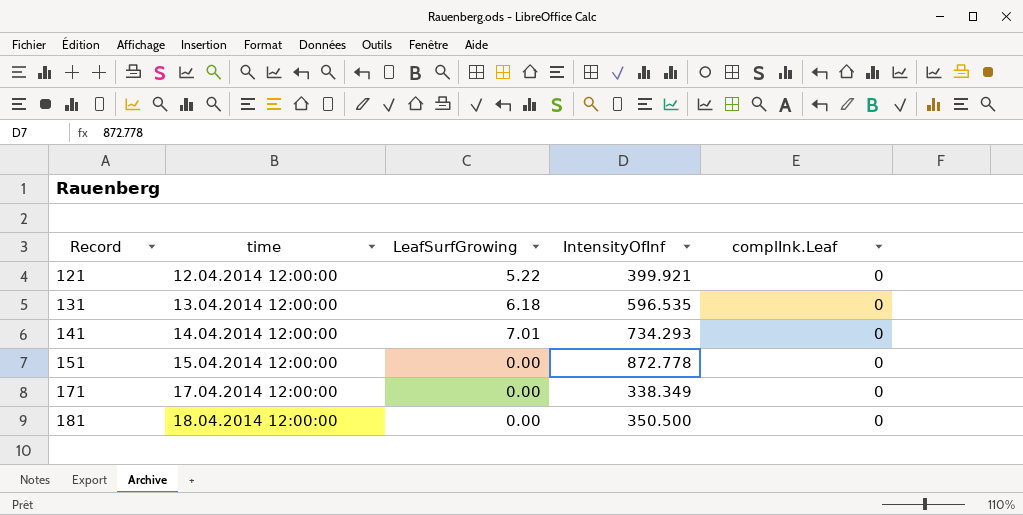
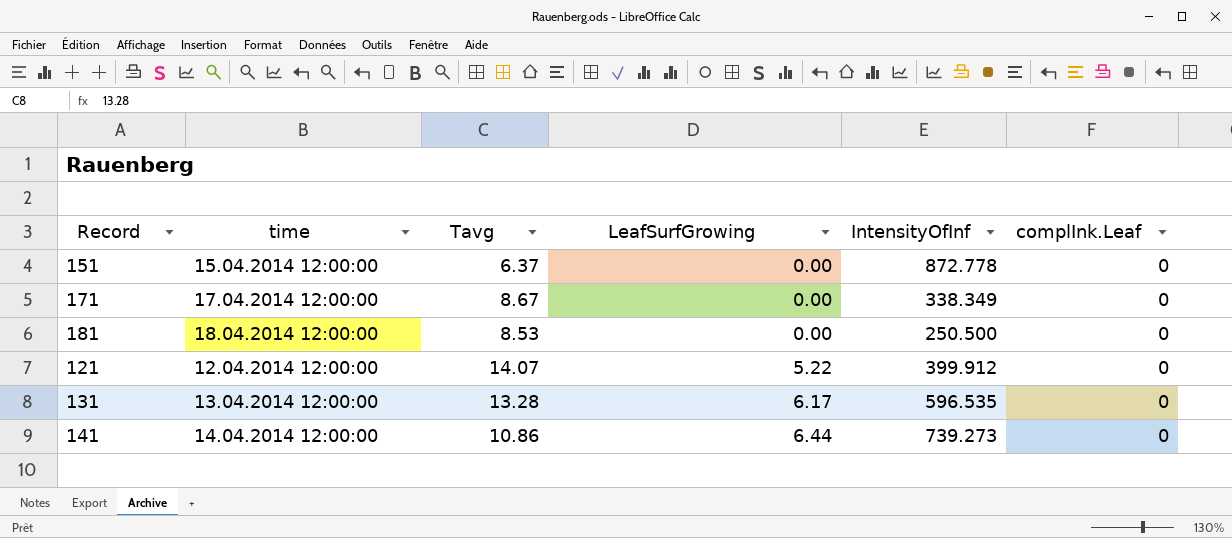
row order: Record ascending -> LeafSurfGrowing ascending
column Tavg | position: none -> 3
181 | IntensityOfInf: 350.500 -> 250.500
121 | IntensityOfInf: 399.921 -> 399.912
131 | LeafSurfGrowing: 6.18 -> 6.17
141 | LeafSurfGrowing: 7.01 -> 6.44
141 | IntensityOfInf: 734.293 -> 739.273

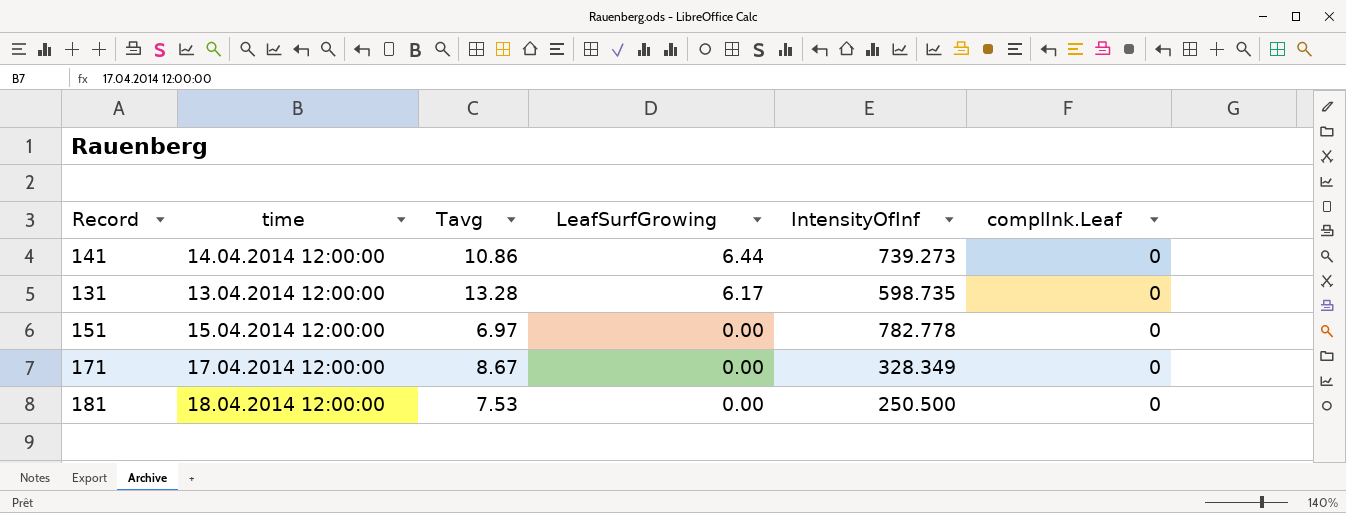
row order: LeafSurfGrowing ascending -> LeafSurfGrowing descending
row 121: 12.04.2014 12:00:00 | 14.07 | 5.22 | 399.912 | 0 -> none
131 | IntensityOfInf: 596.535 -> 598.735
151 | Tavg: 6.37 -> 6.97
151 | IntensityOfInf: 872.778 -> 782.778
171 | IntensityOfInf: 338.349 -> 328.349
181 | Tavg: 8.53 -> 7.53

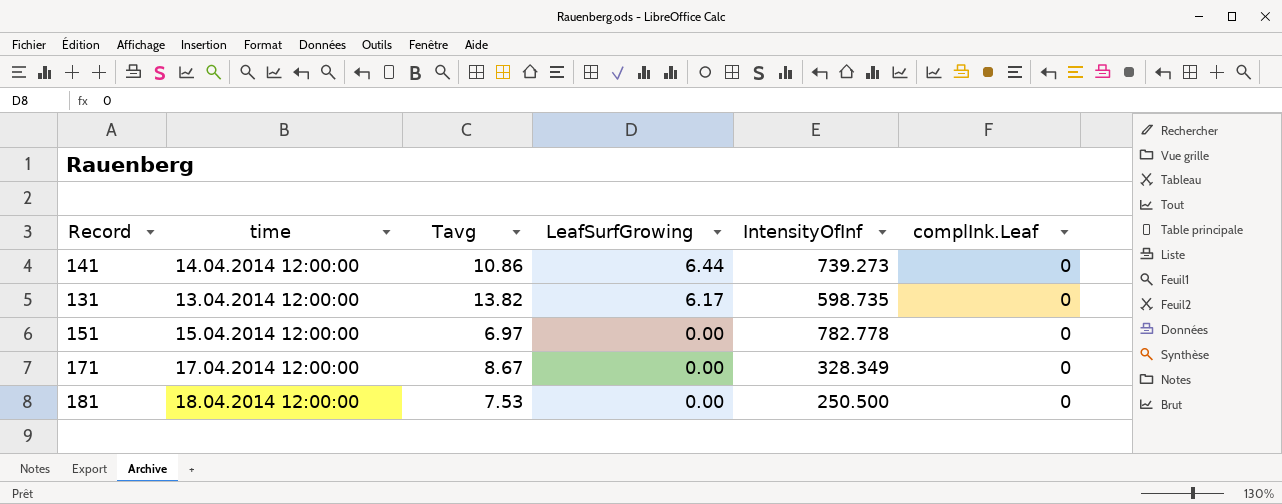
131 | Tavg: 13.28 -> 13.82

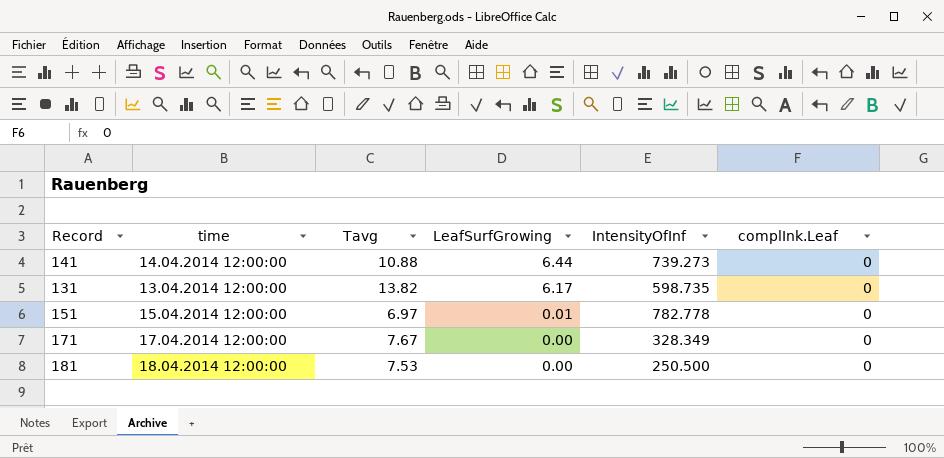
141 | Tavg: 10.86 -> 10.88
151 | LeafSurfGrowing: 0.00 -> 0.01
171 | Tavg: 8.67 -> 7.67

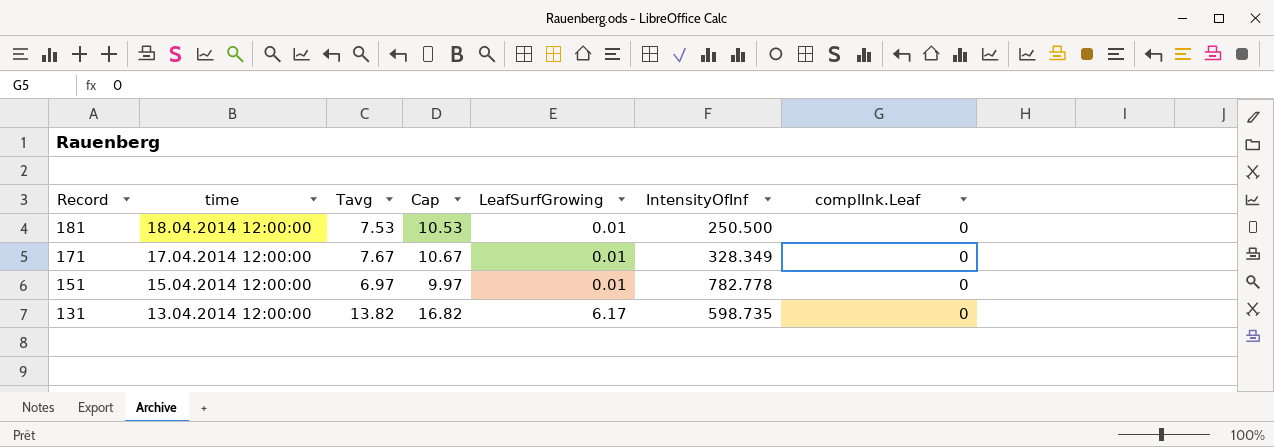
row order: LeafSurfGrowing descending -> Record descending
column Cap | formula: none -> [Tavg] + 3
row 141: 14.04.2014 12:00:00 | 10.88 | 6.44 | 739.273 | 0 -> none
181 | LeafSurfGrowing: 0.00 -> 0.01
171 | LeafSurfGrowing: 0.00 -> 0.01

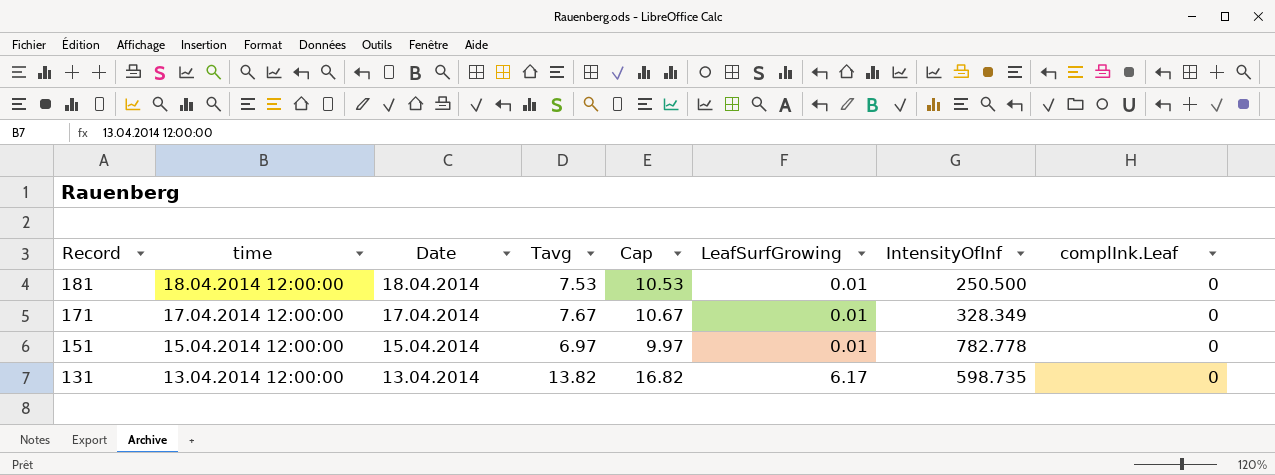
column Date | position: none -> 3

